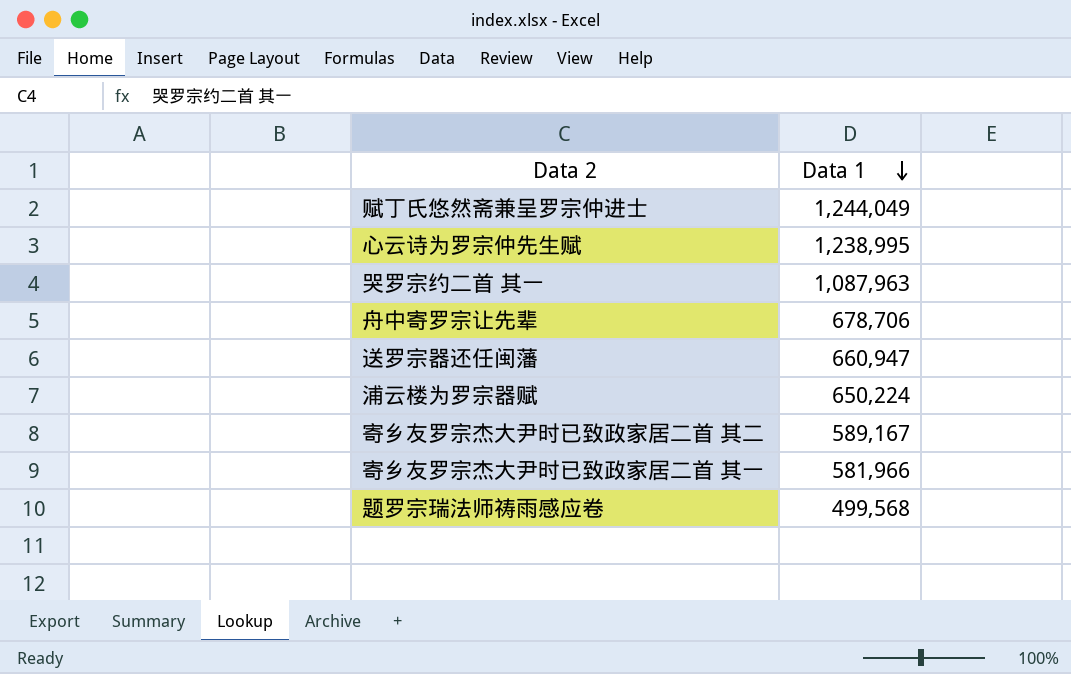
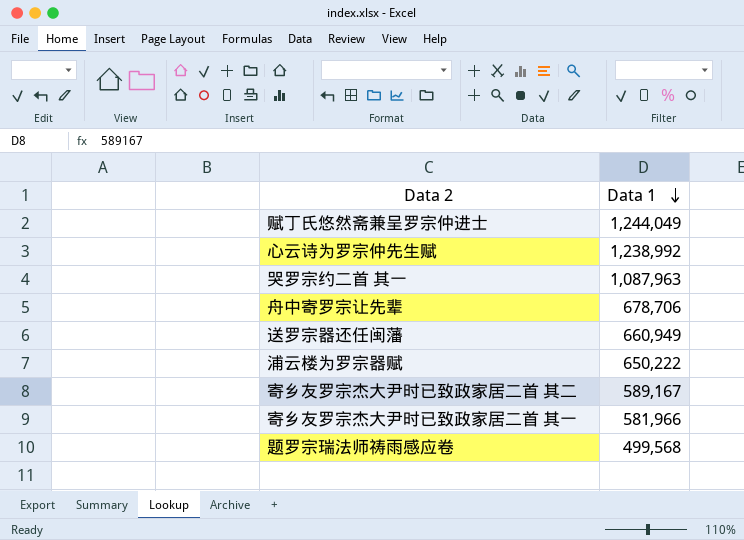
心云诗为罗宗仲先生赋 | Data 1: 1,238,995 -> 1,238,992
送罗宗器还任闽藩 | Data 1: 660,947 -> 660,949
浦云楼为罗宗器赋 | Data 1: 650,224 -> 650,222

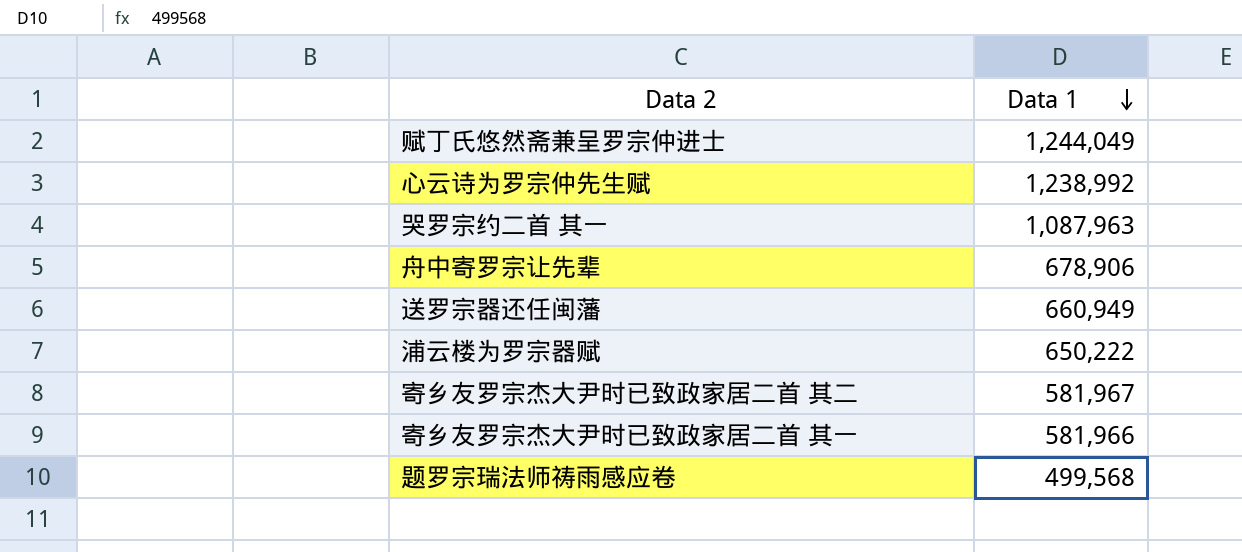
舟中寄罗宗让先辈 | Data 1: 678,706 -> 678,906
寄乡友罗宗杰大尹时已致政家居二首 其二 | Data 1: 589,167 -> 581,967

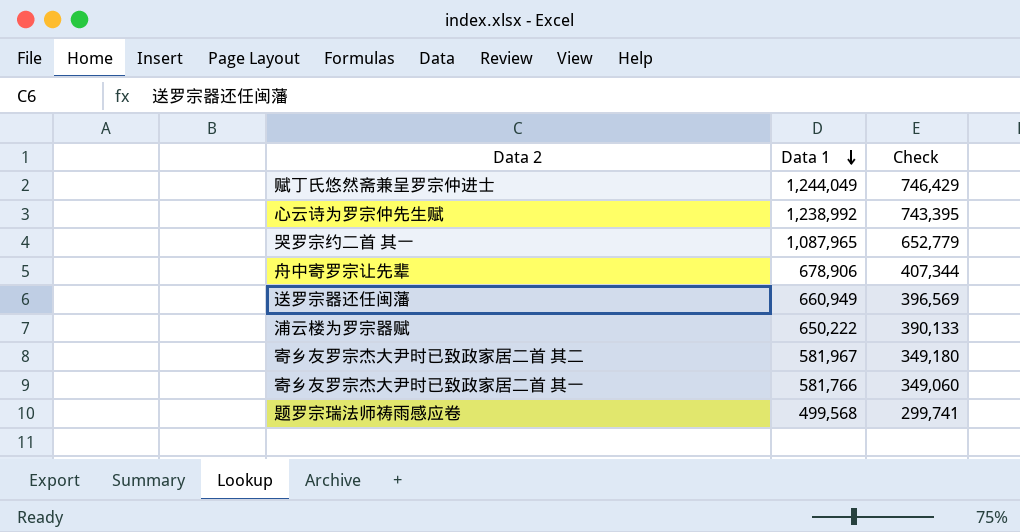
column Check | formula: none -> [Data 1] * 0.6
哭罗宗约二首 其一 | Data 1: 1,087,963 -> 1,087,965
寄乡友罗宗杰大尹时已致政家居二首 其一 | Data 1: 581,966 -> 581,766

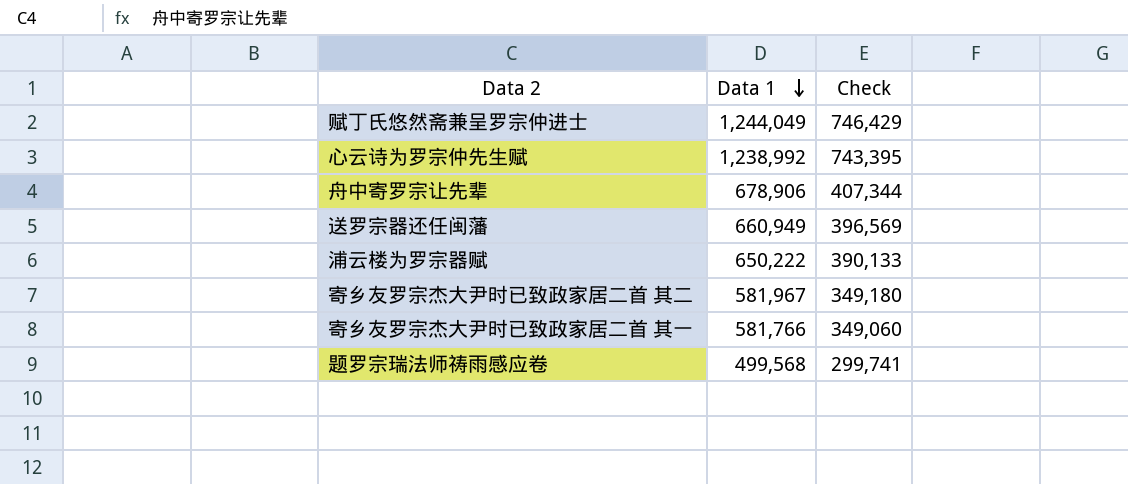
row 哭罗宗约二首 其一: 1,087,965 | 652,779 -> none

